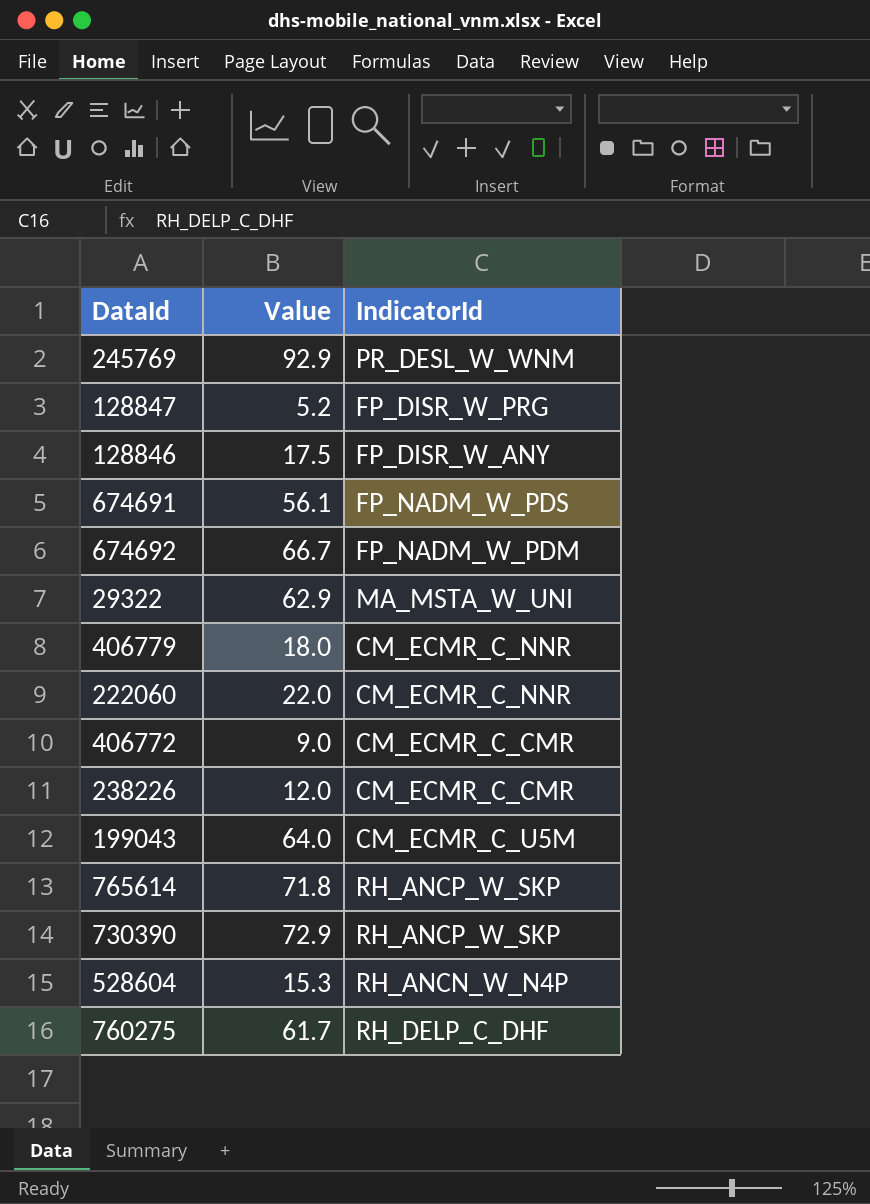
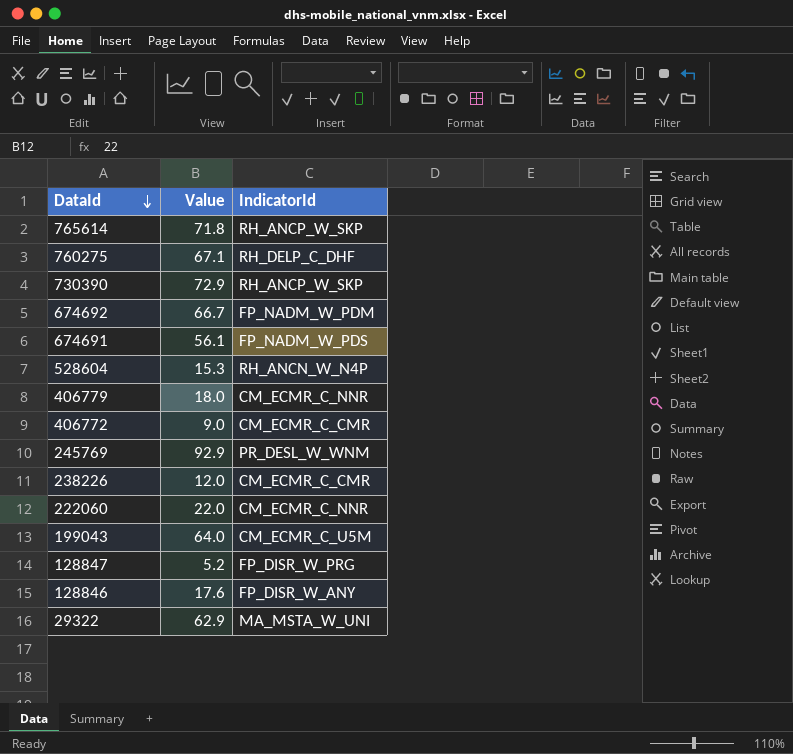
row order: none -> DataId descending
760275 | Value: 61.7 -> 67.1
128846 | Value: 17.5 -> 17.6

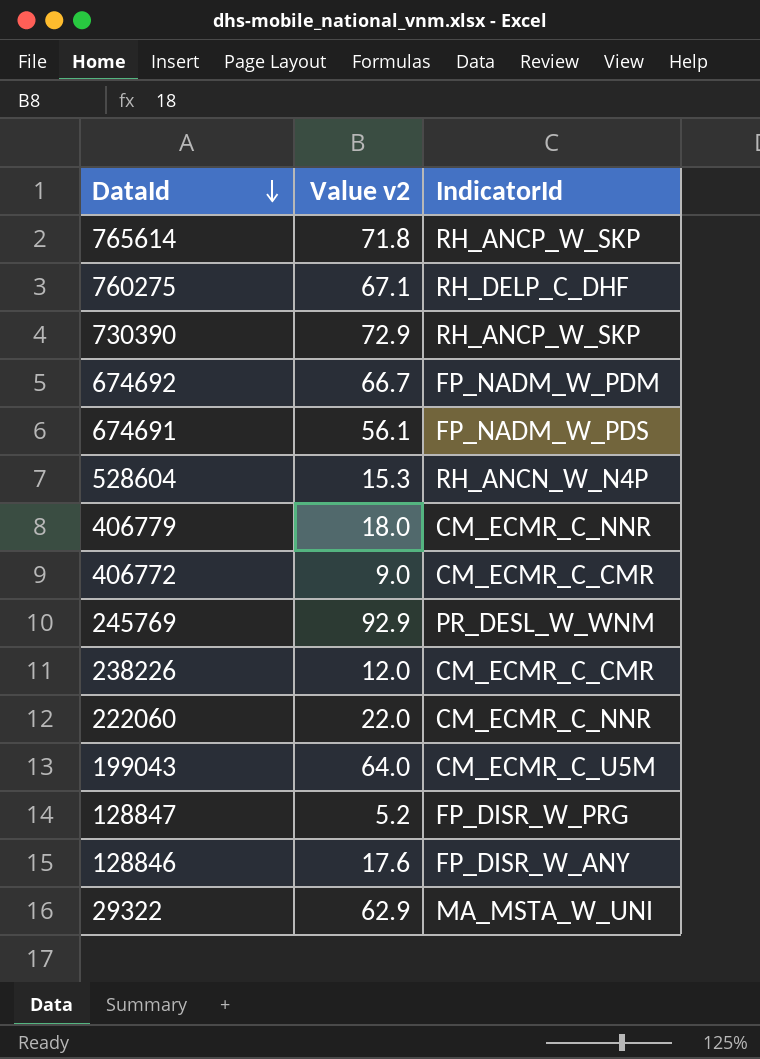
column name: Value -> Value v2

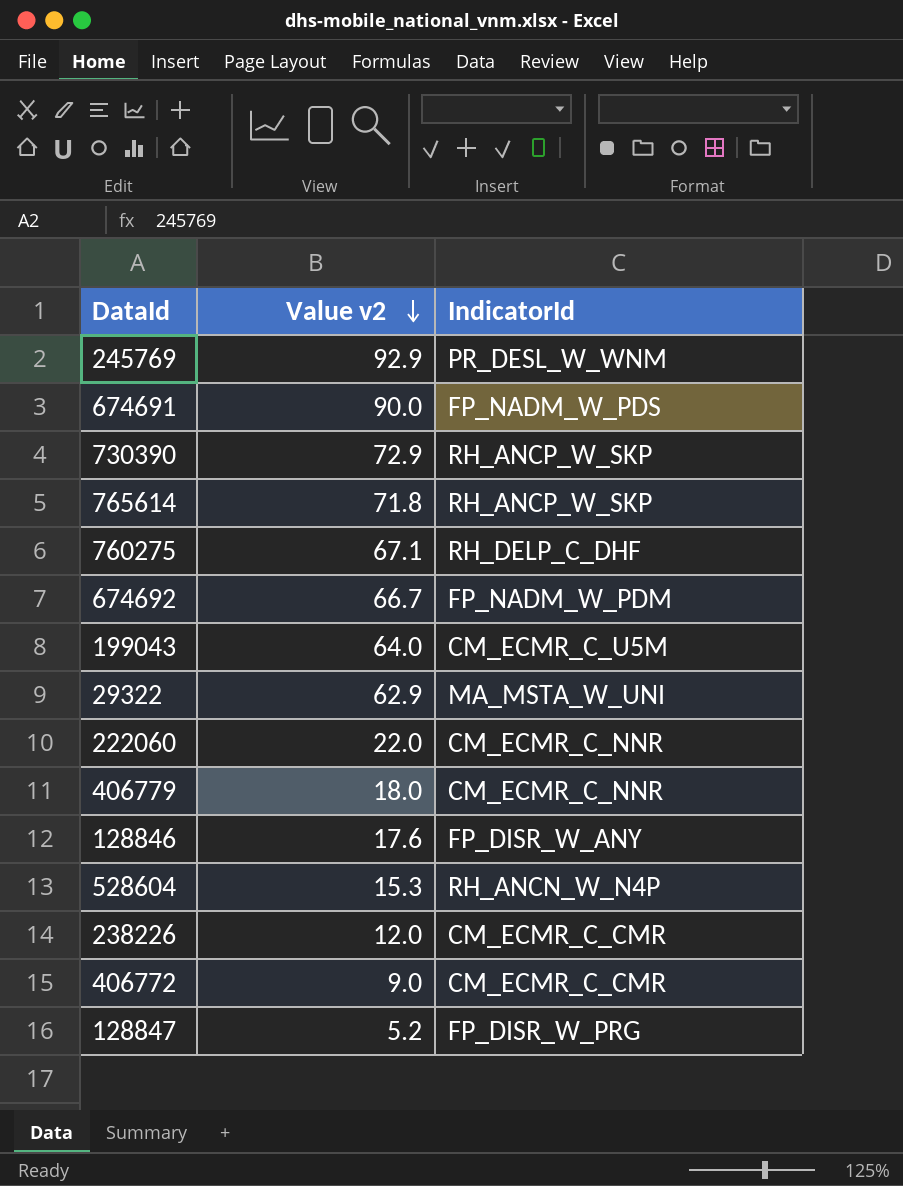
row order: DataId descending -> Value v2 descending
674691 | Value v2: 56.1 -> 90.0

